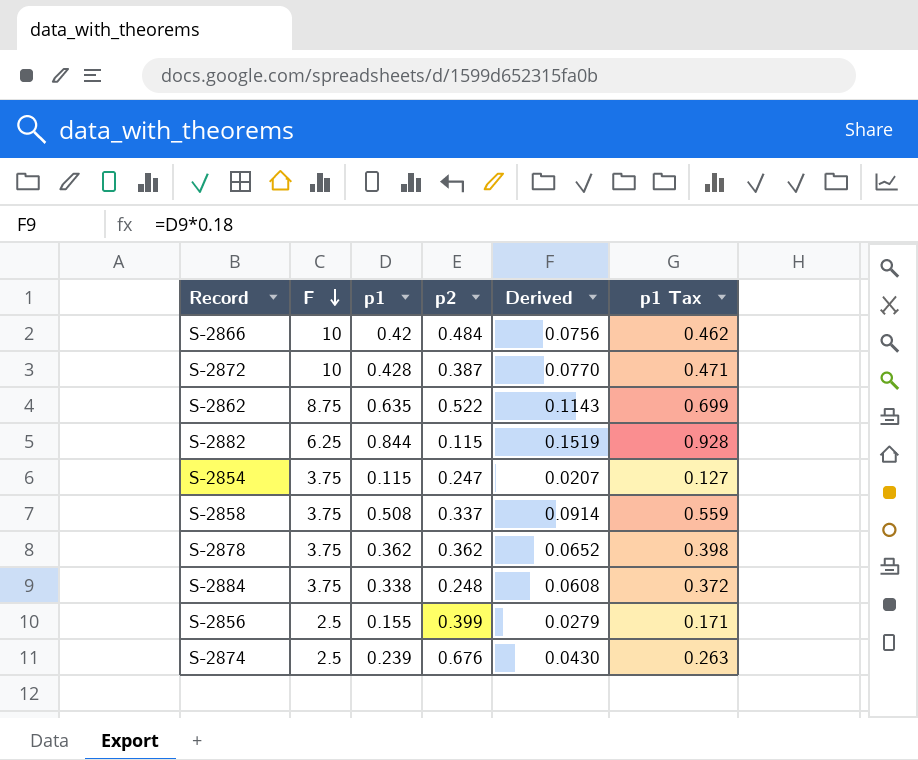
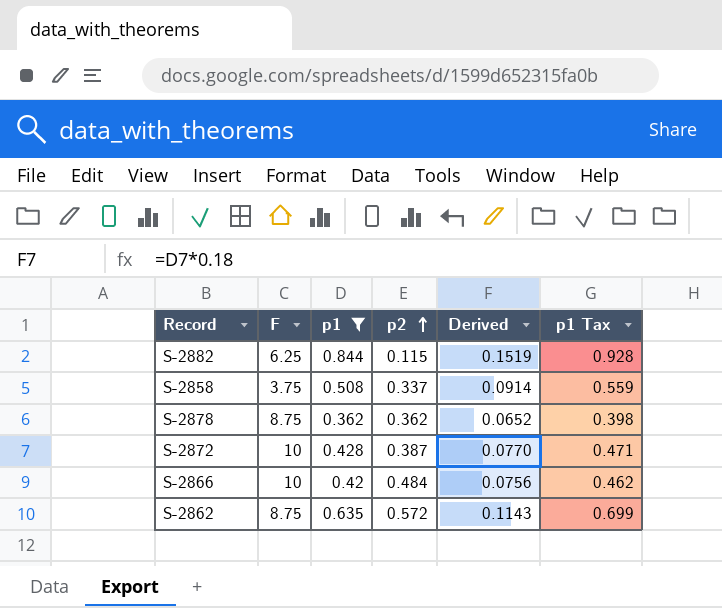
filter: none -> p1 >= 0.362
row order: F descending -> p2 ascending
S-2878 | F: 3.75 -> 8.75
S-2862 | p2: 0.522 -> 0.572

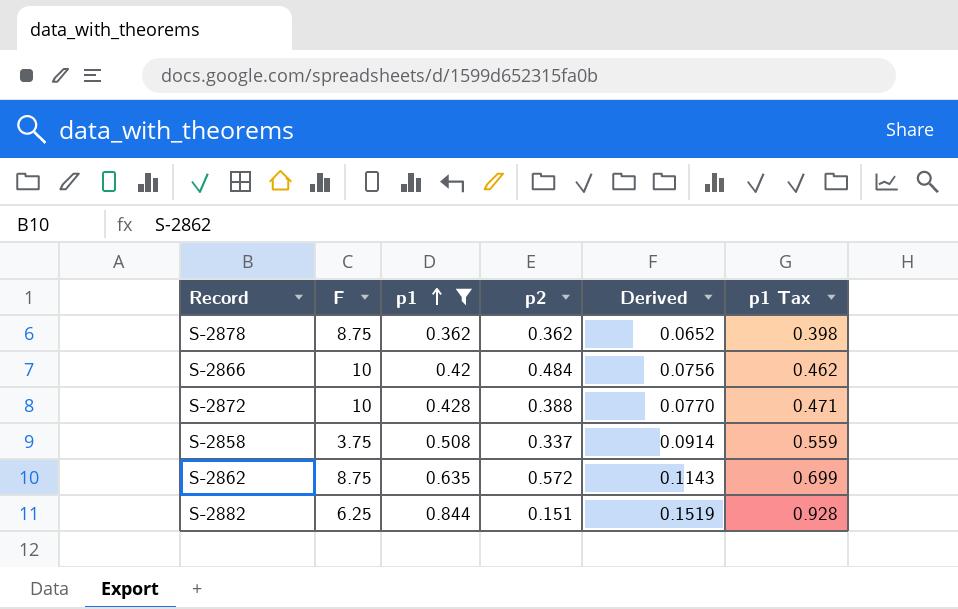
row order: p2 ascending -> p1 ascending
S-2872 | p2: 0.387 -> 0.388
S-2882 | p2: 0.115 -> 0.151

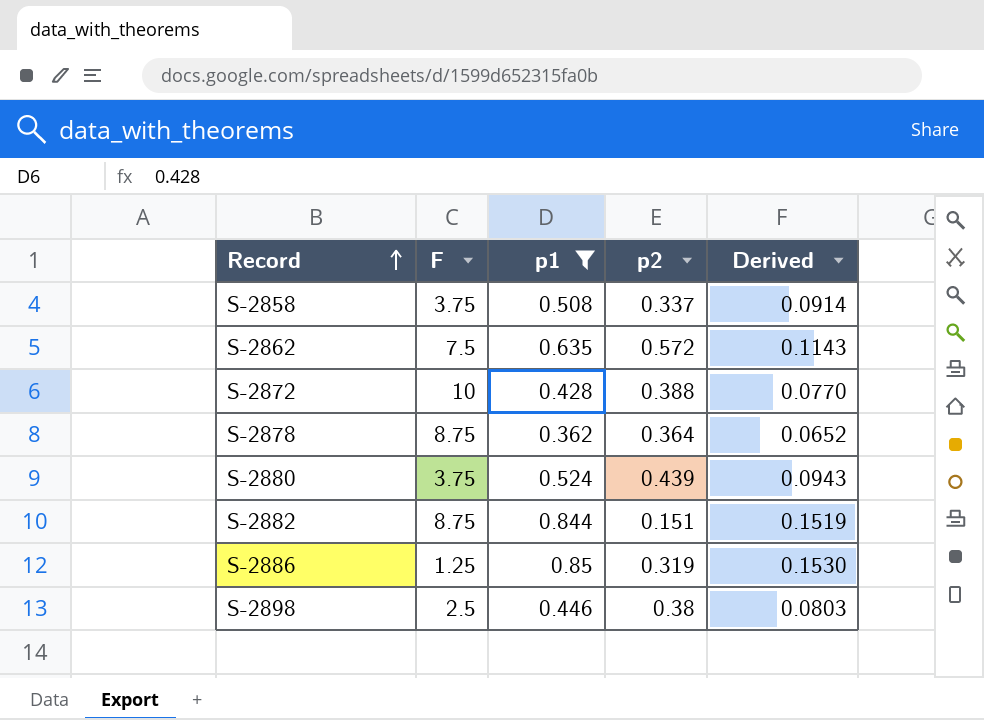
row order: p1 ascending -> Record ascending
column p1 Tax | formula: [p1] * 1.1 -> none
row S-2866: 10 | 0.42 | 0.484 | 0.0756 | 0.462 -> none
S-2862 | F: 8.75 -> 7.5
S-2878 | p2: 0.362 -> 0.364
row S-2880: none -> 3.75 | 0.524 | 0.439 | 0.0943
S-2882 | F: 6.25 -> 8.75
row S-2886: none -> 1.25 | 0.85 | 0.319 | 0.1530
row S-2898: none -> 2.5 | 0.446 | 0.38 | 0.0803

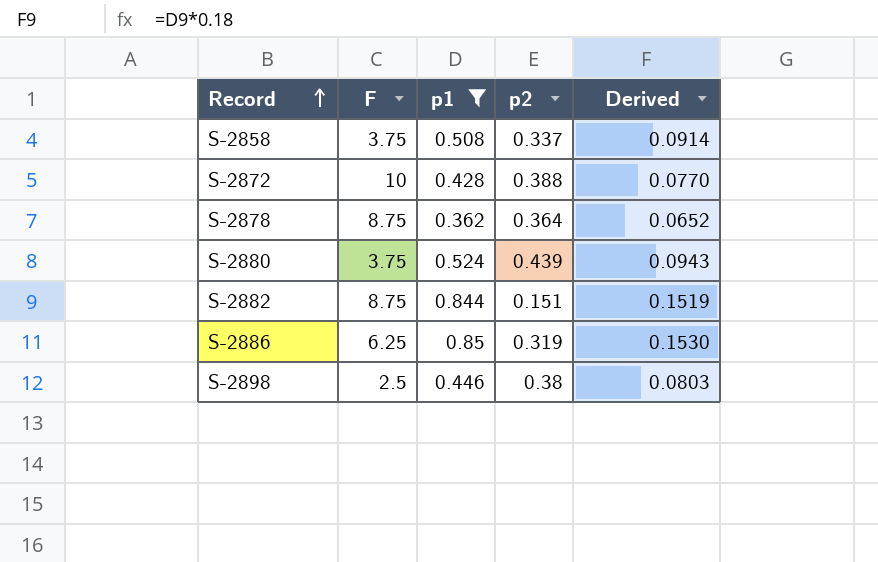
row S-2862: 7.5 | 0.635 | 0.572 | 0.1143 -> none
S-2886 | F: 1.25 -> 6.25

